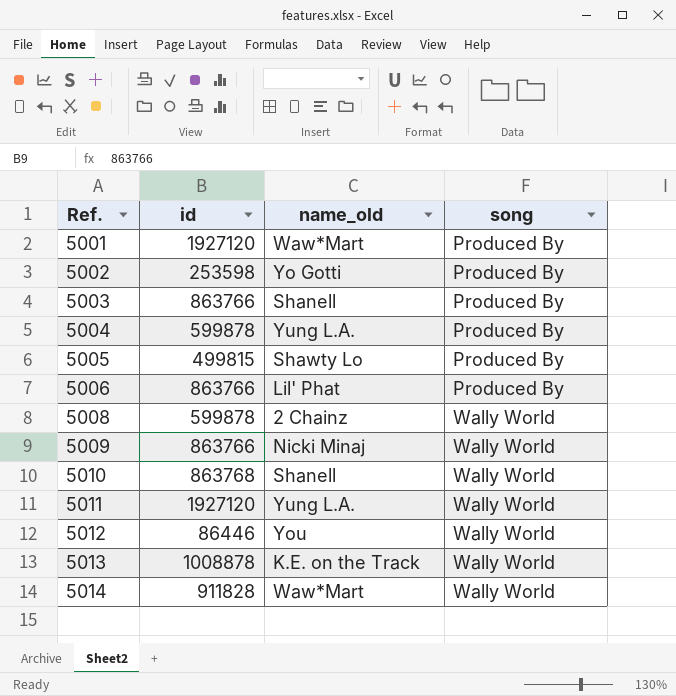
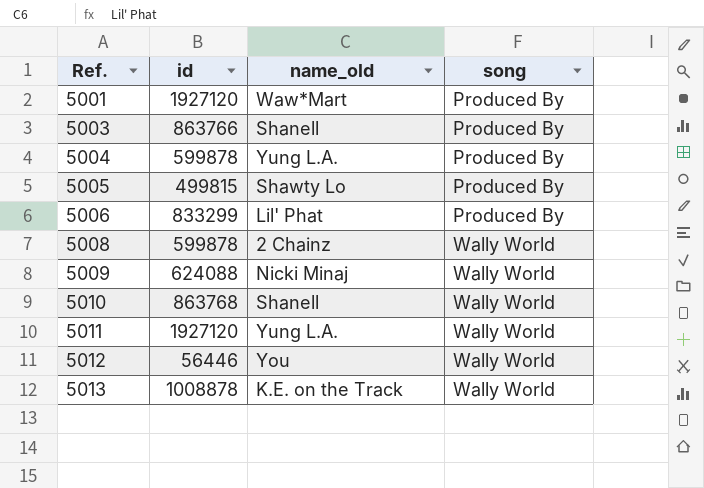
row 5002: 253598 | Yo Gotti | Produced By -> none
row 5014: 911828 | Waw*Mart | Wally World -> none
5006 | id: 863766 -> 833299
5009 | id: 863766 -> 624088
5012 | id: 86446 -> 56446

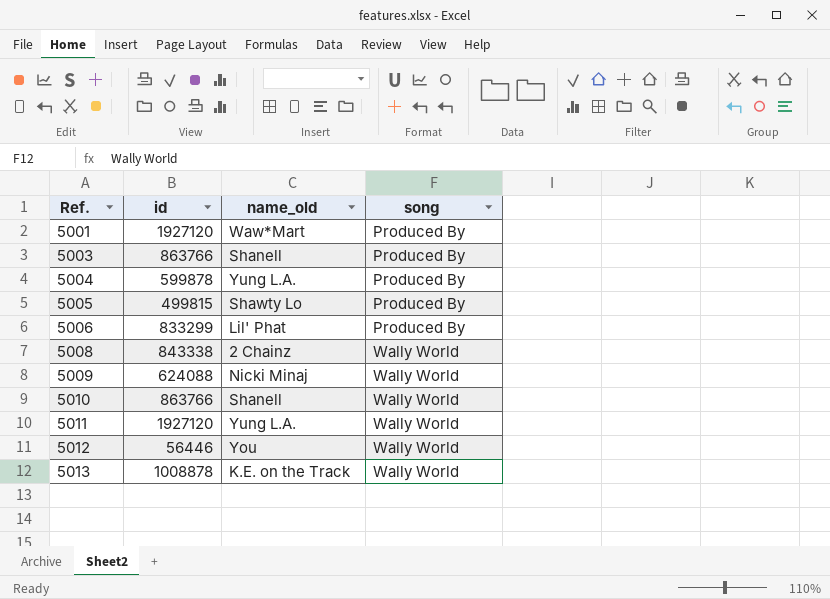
5008 | id: 599878 -> 843338
5010 | id: 863768 -> 863766

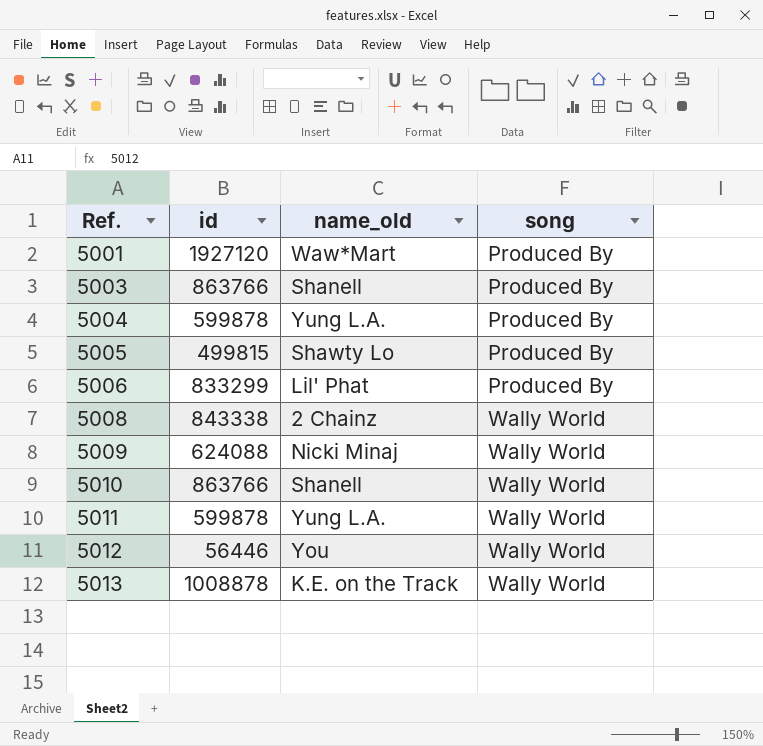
5011 | id: 1927120 -> 599878

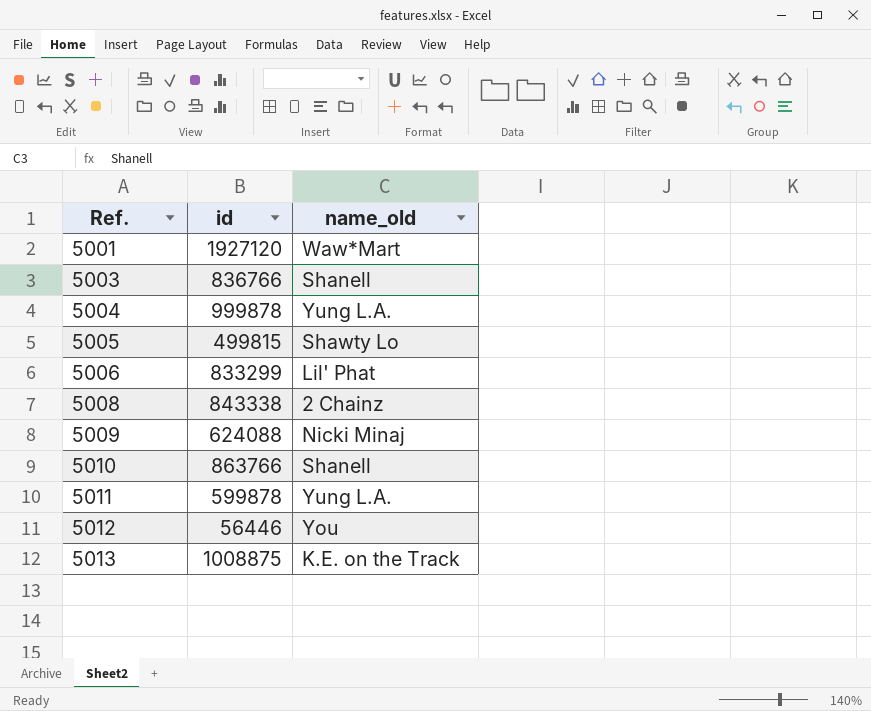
column song | position: 4 -> none
5003 | id: 863766 -> 836766
5004 | id: 599878 -> 999878
5013 | id: 1008878 -> 1008875

